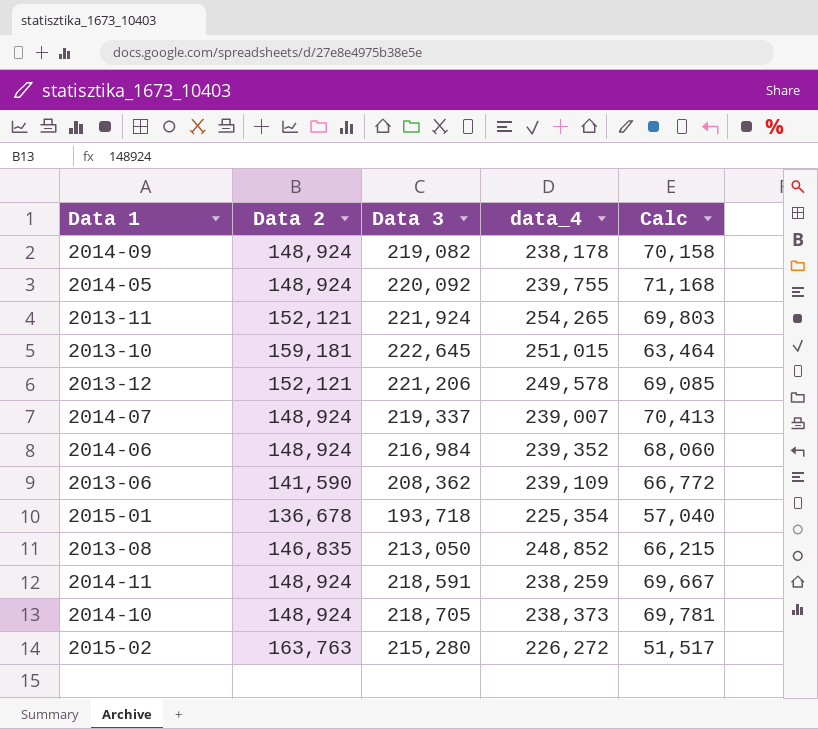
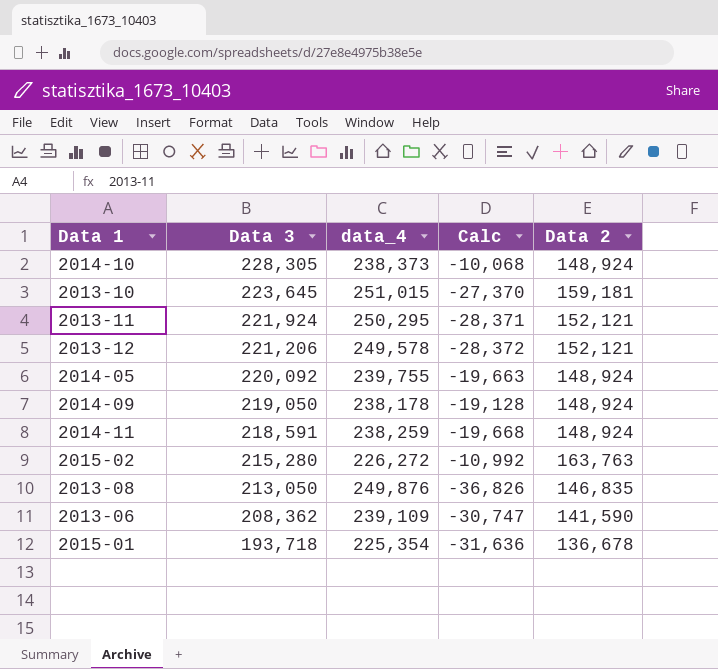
row order: none -> Data 3 descending
column Calc | formula: [Data 3] - [Data 2] -> [Data 3] - [data_4]
column Data 2 | position: 2 -> 5
row 2014-07: 148,924 | 219,337 | 239,007 | 70,413 -> none
row 2014-06: 148,924 | 216,984 | 239,352 | 68,060 -> none
2014-10 | Data 3: 218,705 -> 228,305
2013-10 | Data 3: 222,645 -> 223,645
2013-11 | data_4: 254,265 -> 250,295
2014-09 | Data 3: 219,082 -> 219,050
2013-08 | data_4: 248,852 -> 249,876

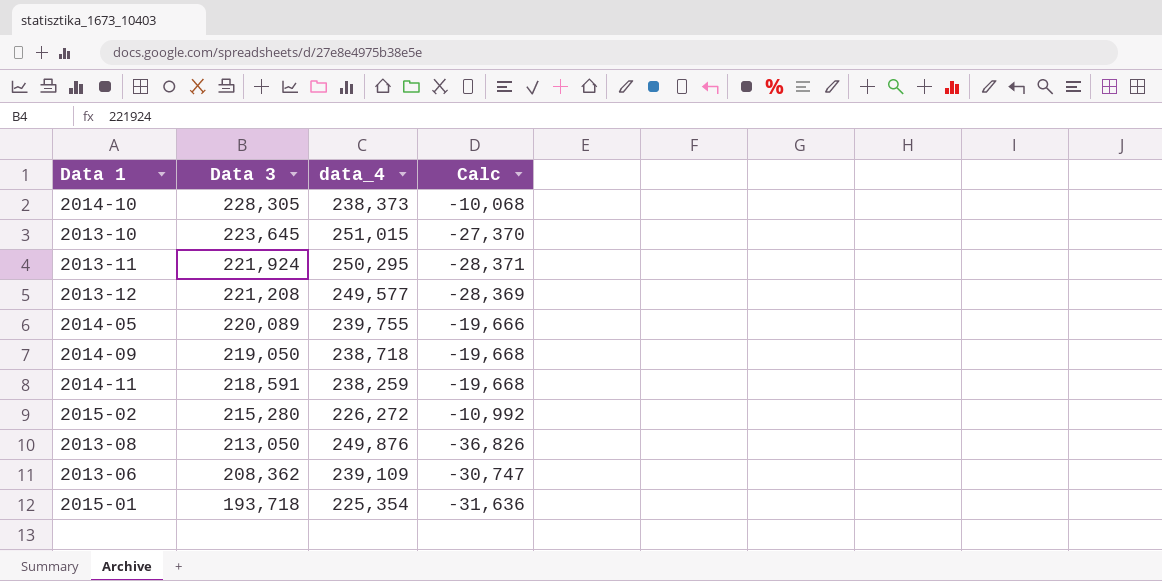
column Data 2 | position: 5 -> none
2013-12 | Data 3: 221,206 -> 221,208
2013-12 | data_4: 249,578 -> 249,577
2013-12 | Calc: -28,372 -> -28,369
2014-05 | Data 3: 220,092 -> 220,089
2014-05 | Calc: -19,663 -> -19,666
2014-09 | data_4: 238,178 -> 238,718
2014-09 | Calc: -19,128 -> -19,668

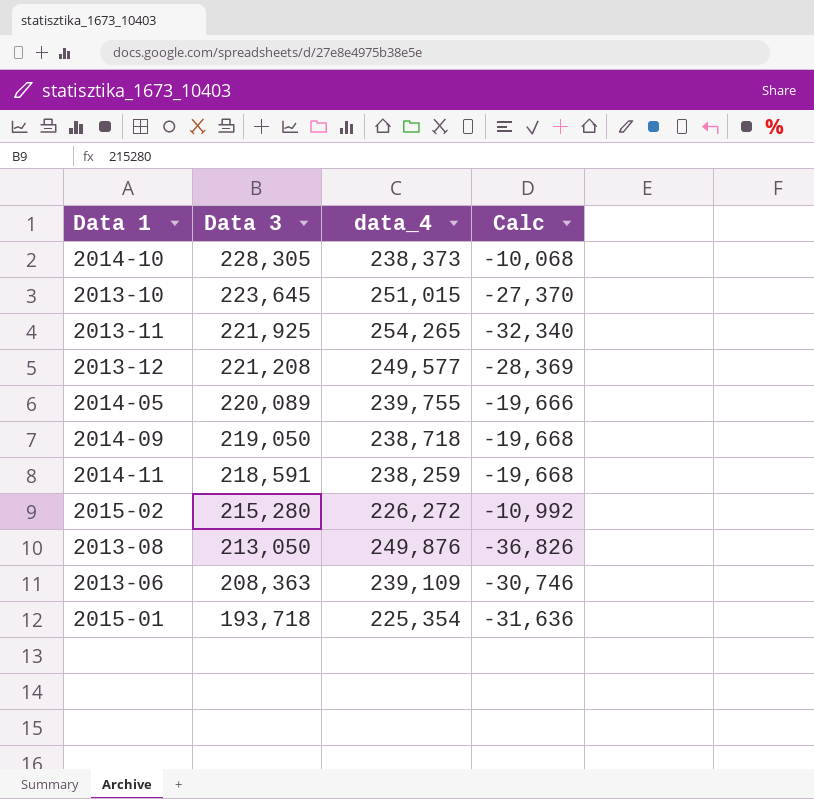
2013-11 | Data 3: 221,924 -> 221,925
2013-11 | data_4: 250,295 -> 254,265
2013-11 | Calc: -28,371 -> -32,340
2013-06 | Data 3: 208,362 -> 208,363
2013-06 | Calc: -30,747 -> -30,746

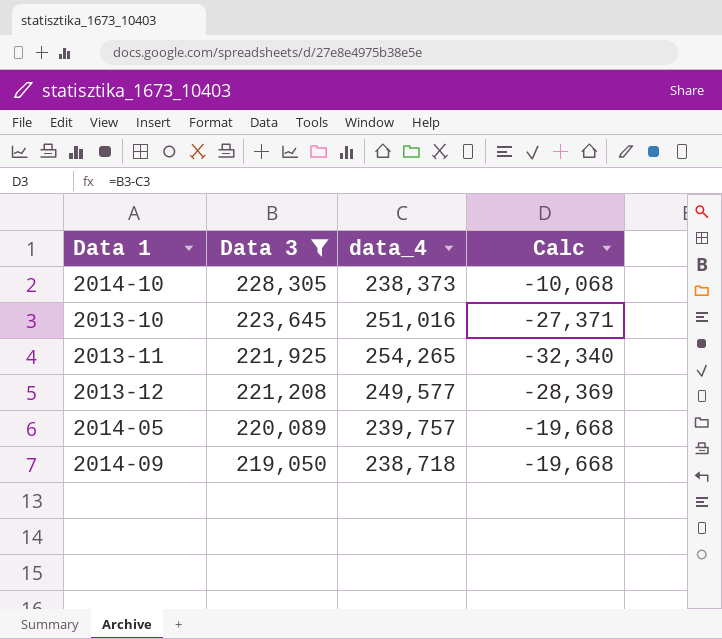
filter: none -> Data 3 >= 219,050
2013-10 | data_4: 251,015 -> 251,016
2013-10 | Calc: -27,370 -> -27,371
2014-05 | data_4: 239,755 -> 239,757
2014-05 | Calc: -19,666 -> -19,668

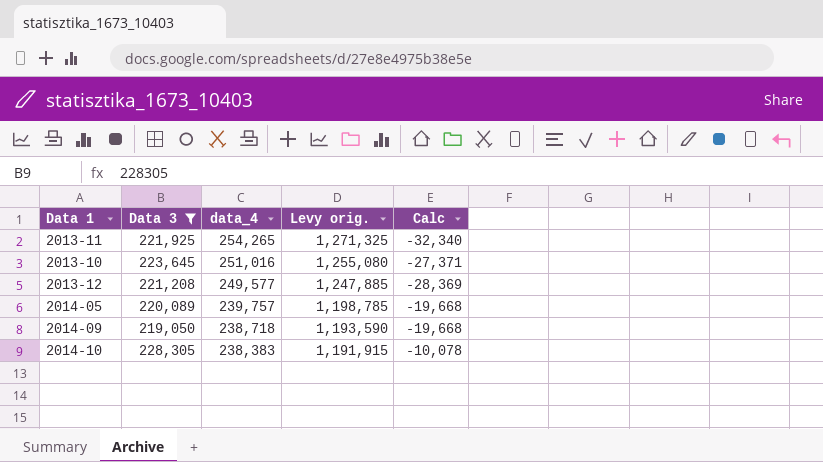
row order: Data 3 descending -> data_4 descending
column Levy orig. | formula: none -> [data_4] * 5
2014-10 | data_4: 238,373 -> 238,383
2014-10 | Calc: -10,068 -> -10,078

